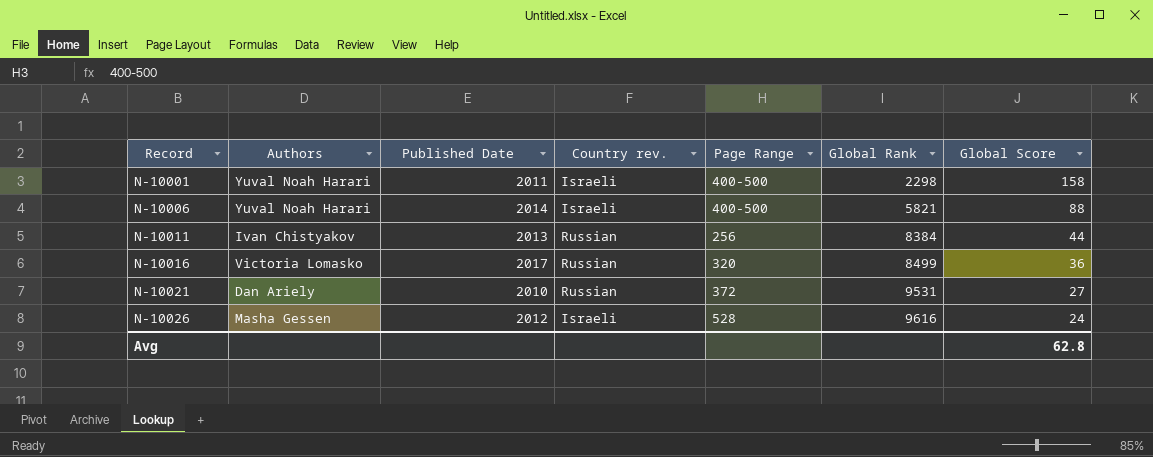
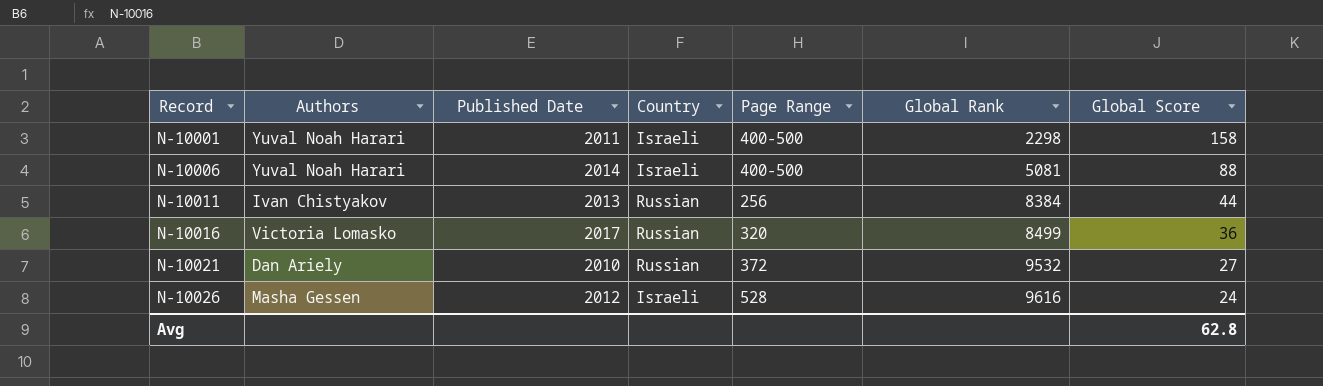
column name: Country rev. -> Country
N-10006 | Global Rank: 5821 -> 5081
N-10021 | Global Rank: 9531 -> 9532

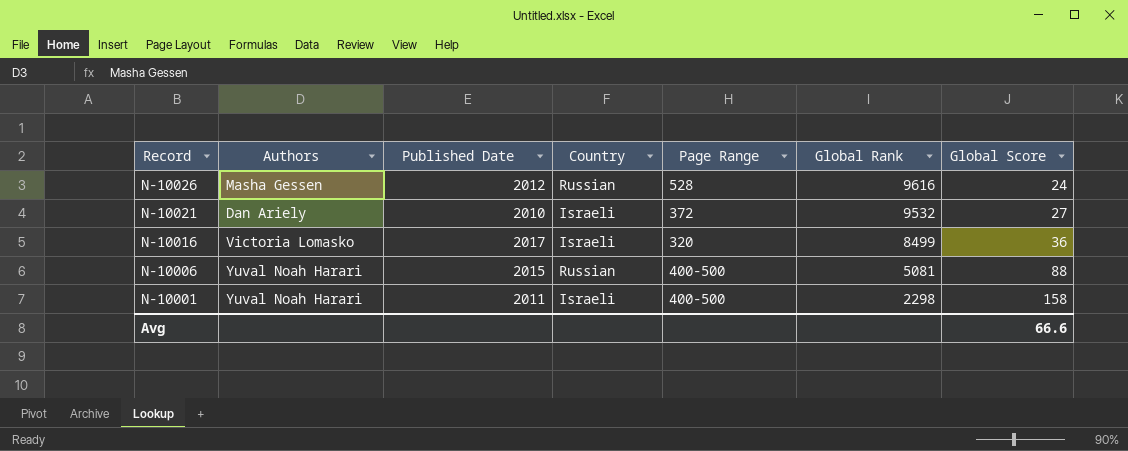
row order: Record ascending -> Record descending
row N-10011: Ivan Chistyakov | 2013 | Russian | 256 | 8384 | 44 -> none
N-10026 | Country: Israeli -> Russian
N-10021 | Country: Russian -> Israeli
N-10016 | Country: Russian -> Israeli
N-10006 | Published Date: 2014 -> 2015
N-10006 | Country: Israeli -> Russian
Avg | Global Score: 62.8 -> 66.6

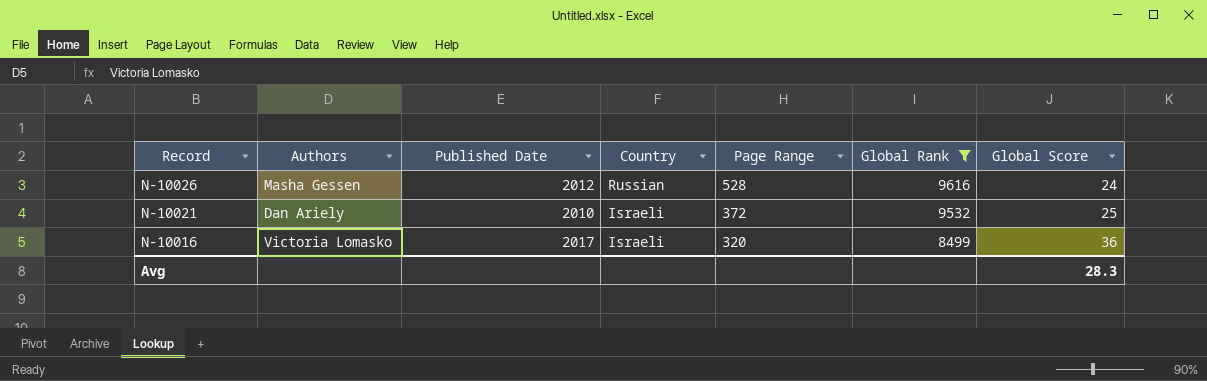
filter: none -> Global Rank >= 8499
N-10021 | Global Score: 27 -> 25
Avg | Global Score: 66.6 -> 28.3

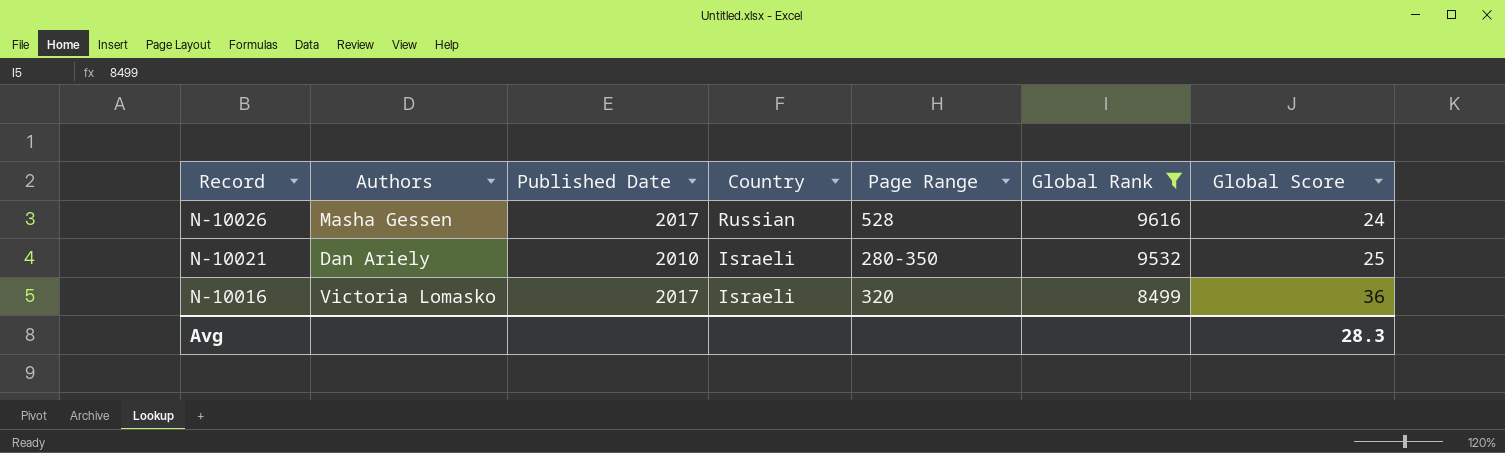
N-10026 | Published Date: 2012 -> 2017
N-10021 | Page Range: 372 -> 280-350

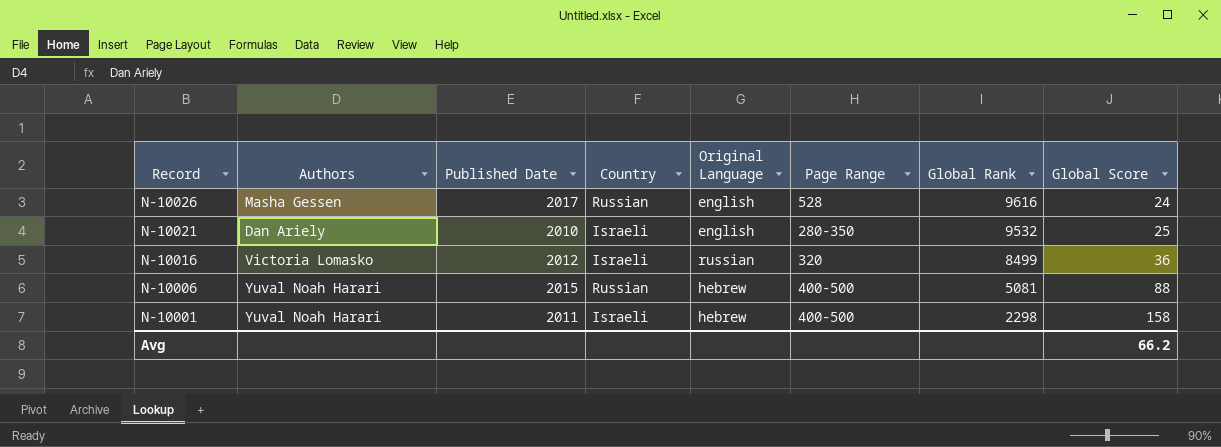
filter: Global Rank >= 8499 -> none
column Original Language | position: none -> 5
N-10016 | Published Date: 2017 -> 2012
Avg | Global Score: 28.3 -> 66.2

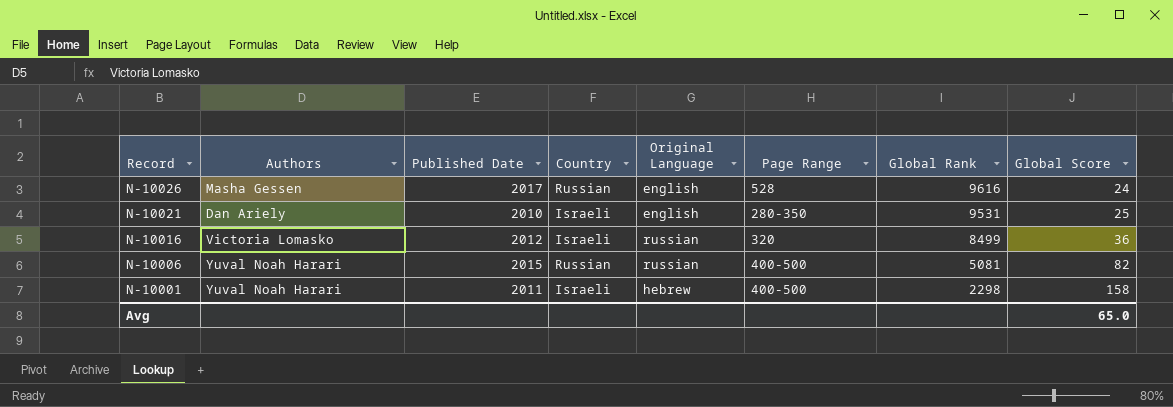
N-10021 | Global Rank: 9532 -> 9531
N-10006 | Original Language: hebrew -> russian
N-10006 | Global Score: 88 -> 82
Avg | Global Score: 66.2 -> 65.0

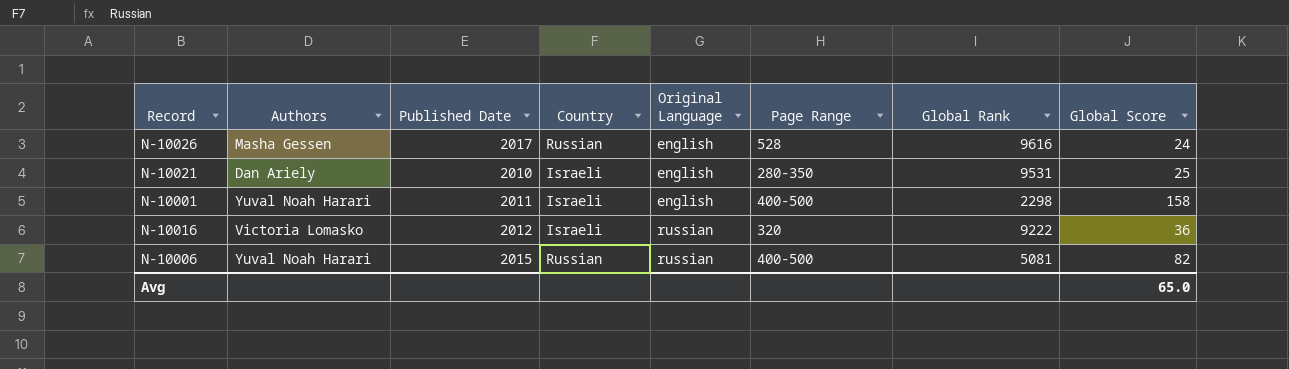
row order: Record descending -> Original Language ascending
N-10001 | Original Language: hebrew -> english
N-10016 | Global Rank: 8499 -> 9222

